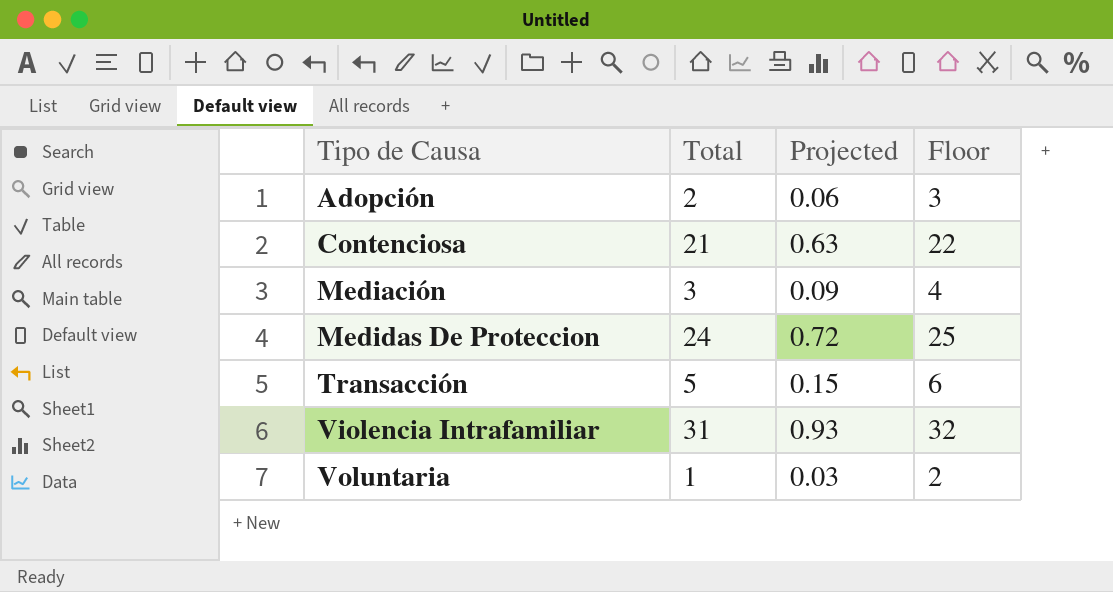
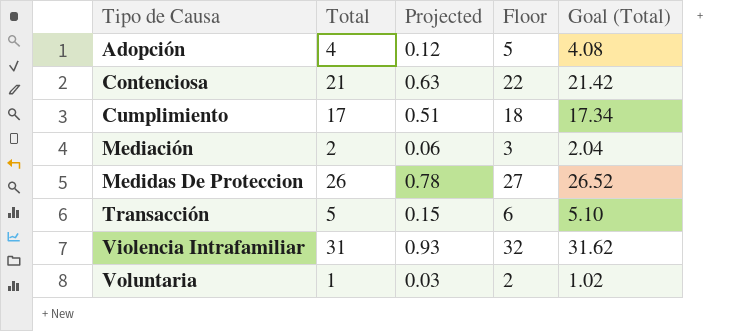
column Goal (Total) | formula: none -> [Total] * 1.02
Adopción | Total: 2 -> 4
Adopción | Projected: 0.06 -> 0.12
Adopción | Floor: 3 -> 5
row Cumplimiento: none -> 17 | 0.51 | 18 | 17.34
Mediación | Total: 3 -> 2
Mediación | Projected: 0.09 -> 0.06
Mediación | Floor: 4 -> 3
Medidas De Proteccion | Total: 24 -> 26
Medidas De Proteccion | Projected: 0.72 -> 0.78
Medidas De Proteccion | Floor: 25 -> 27

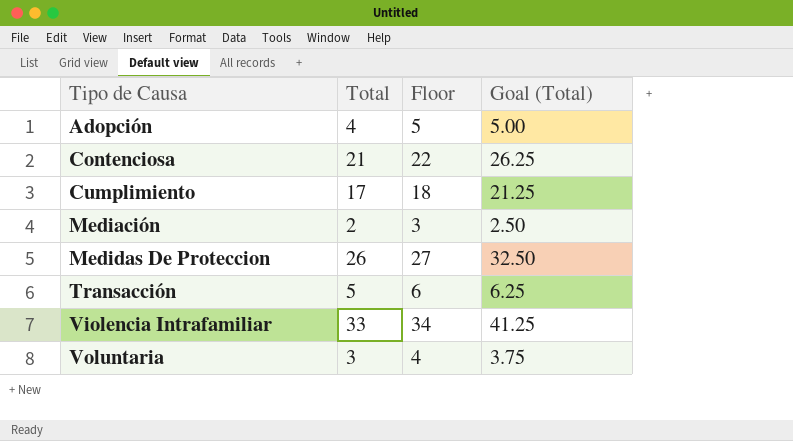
column Projected | formula: [Total] * 0.03 -> none
column Goal (Total) | formula: [Total] * 1.02 -> [Total] * 1.25
Violencia Intrafamiliar | Total: 31 -> 33
Violencia Intrafamiliar | Floor: 32 -> 34
Voluntaria | Total: 1 -> 3
Voluntaria | Floor: 2 -> 4

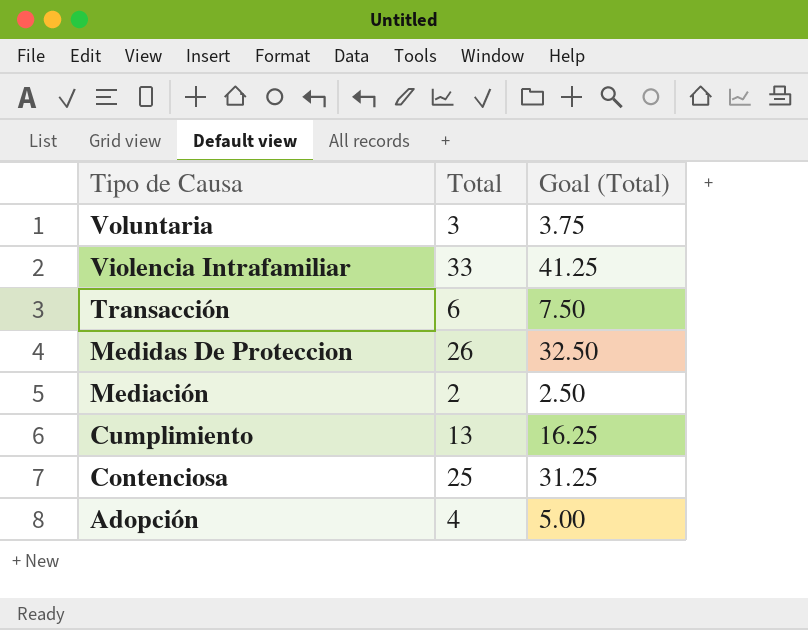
row order: Tipo de Causa ascending -> Tipo de Causa descending
column Floor | formula: [Total] + 1 -> none
Transacción | Total: 5 -> 6
Transacción | Goal (Total): 6.25 -> 7.50
Cumplimiento | Total: 17 -> 13
Cumplimiento | Goal (Total): 21.25 -> 16.25
Contenciosa | Total: 21 -> 25
Contenciosa | Goal (Total): 26.25 -> 31.25

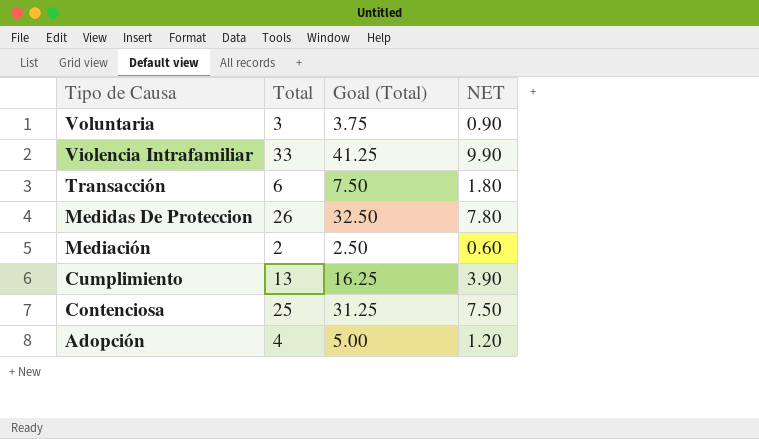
column NET | formula: none -> [Total] * 0.3

